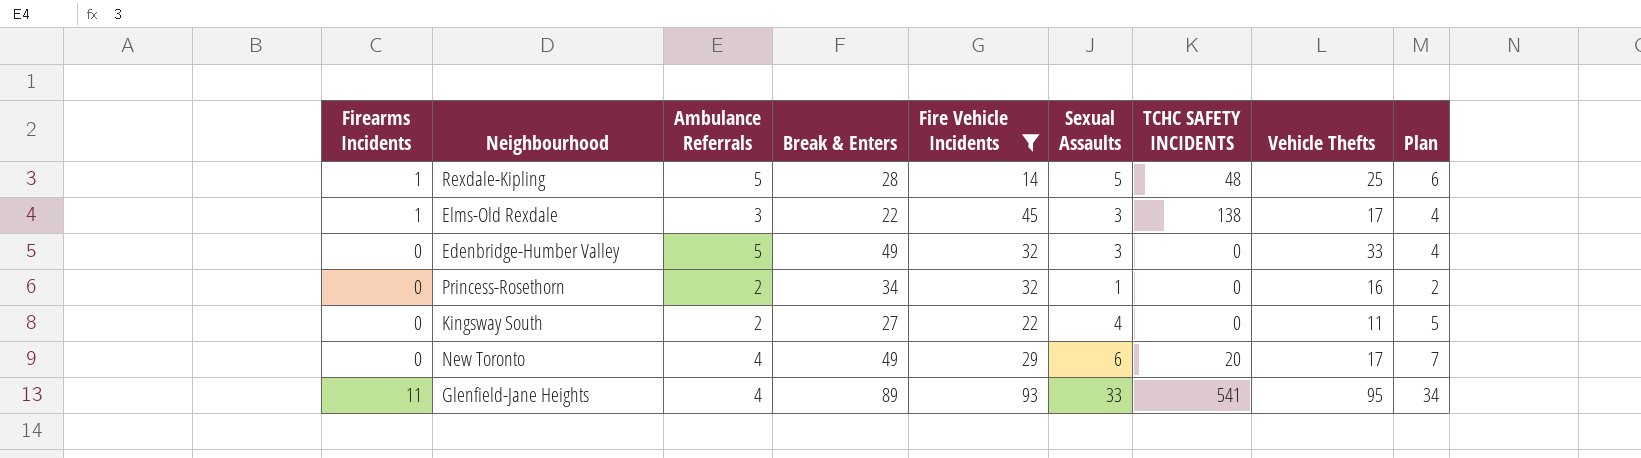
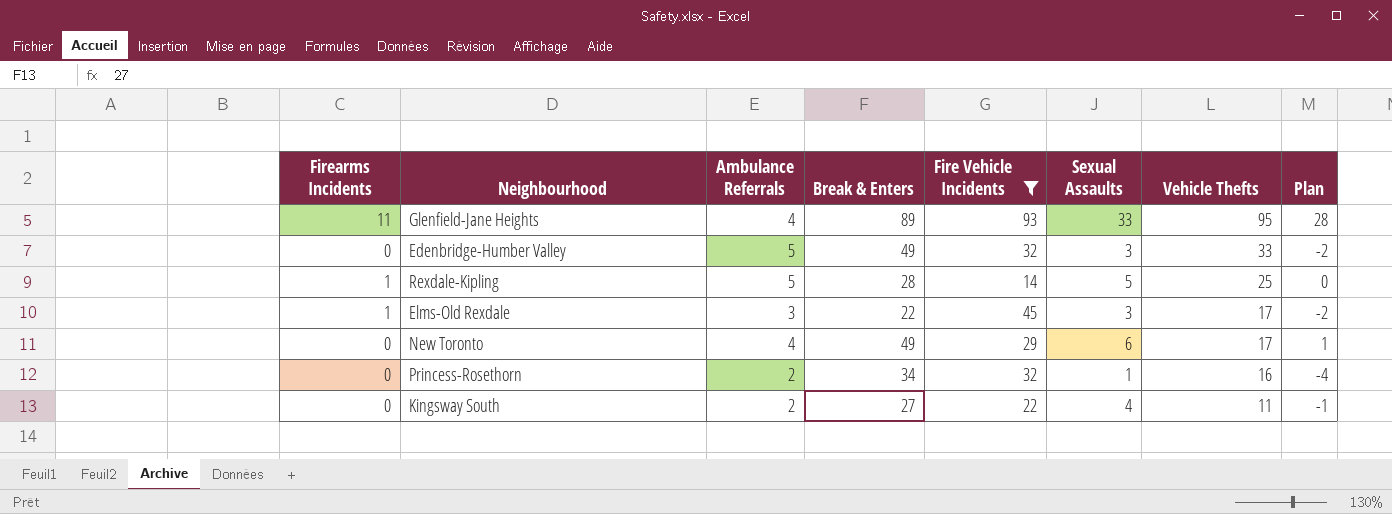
row order: none -> Vehicle Thefts descending
column TCHC SAFETY INCIDENTS | position: 7 -> none
column Plan | formula: [Sexual Assaults] + 1 -> [Sexual Assaults] - 5

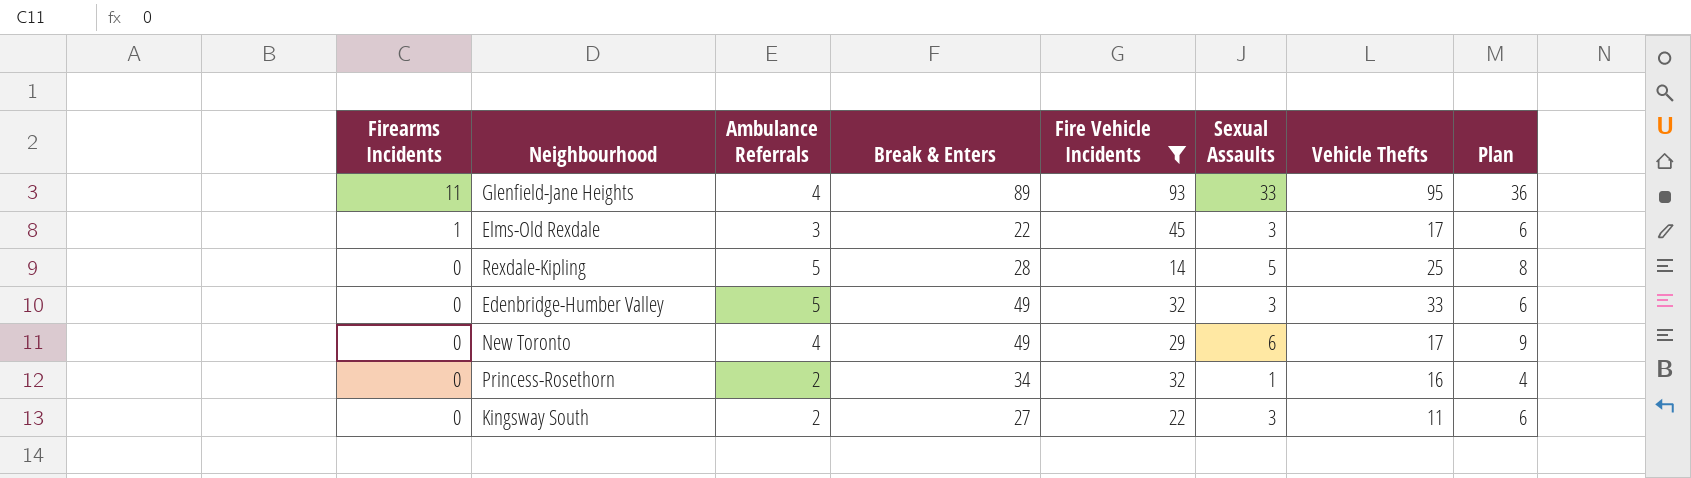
row order: Vehicle Thefts descending -> Firearms Incidents descending
column Plan | formula: [Sexual Assaults] - 5 -> [Sexual Assaults] + 3
Rexdale-Kipling | Firearms Incidents: 1 -> 0
Kingsway South | Sexual Assaults: 4 -> 3

